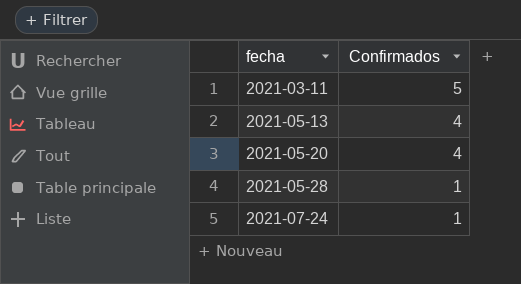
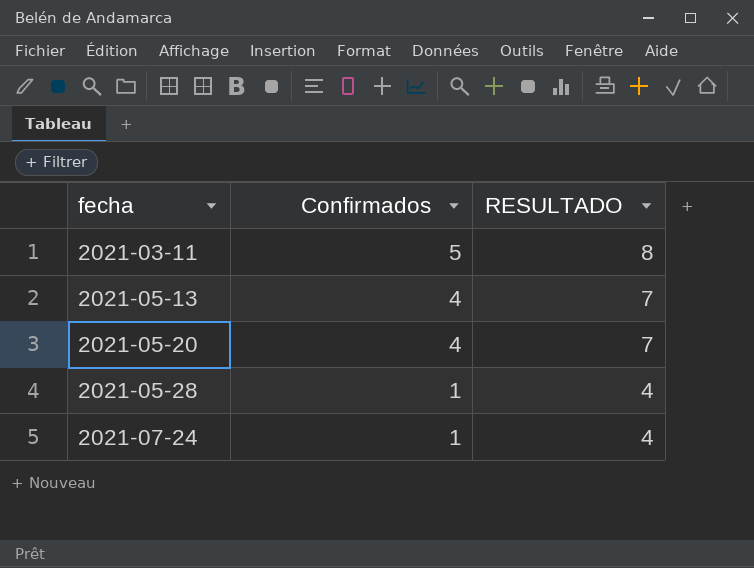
column RESULTADO | formula: none -> [Confirmados] + 3

